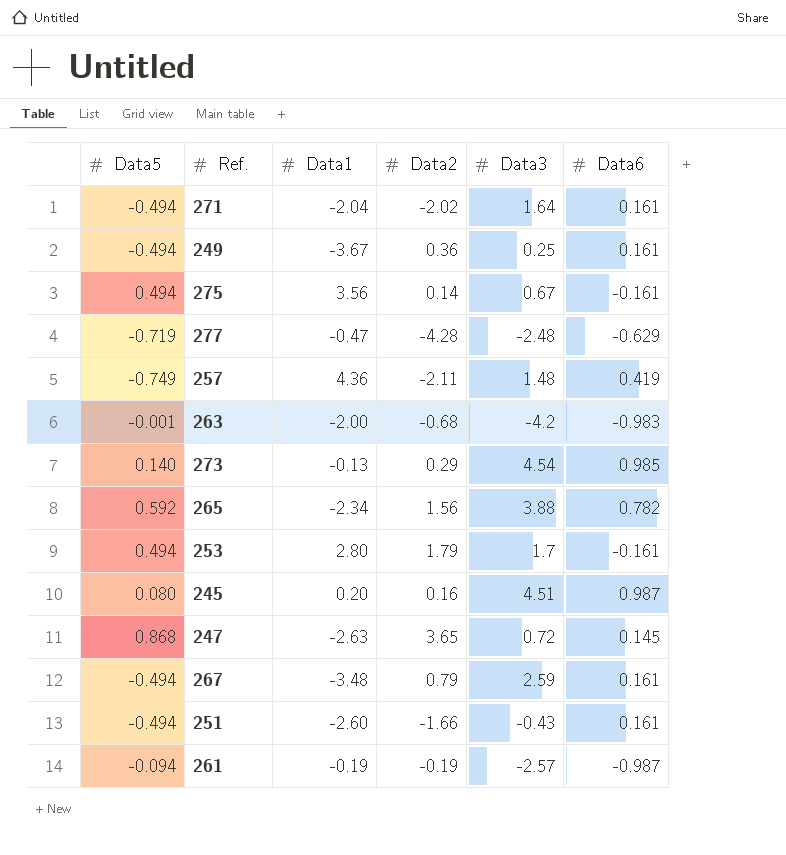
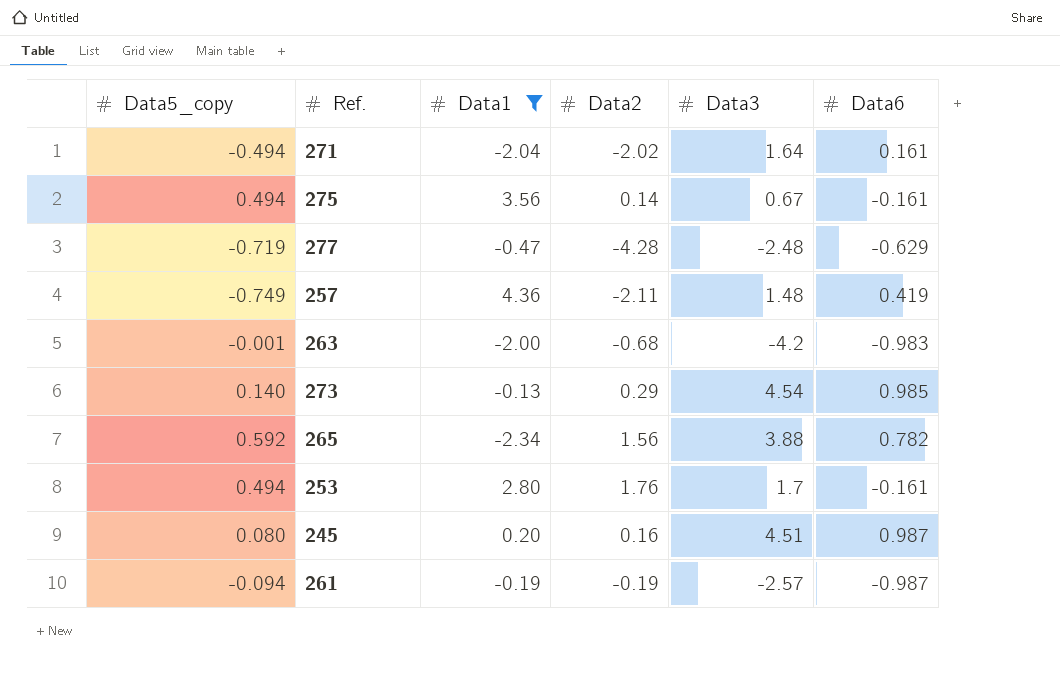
filter: none -> Data1 >= -2.34
column name: Data5 -> Data5_copy
253 | Data2: 1.79 -> 1.76

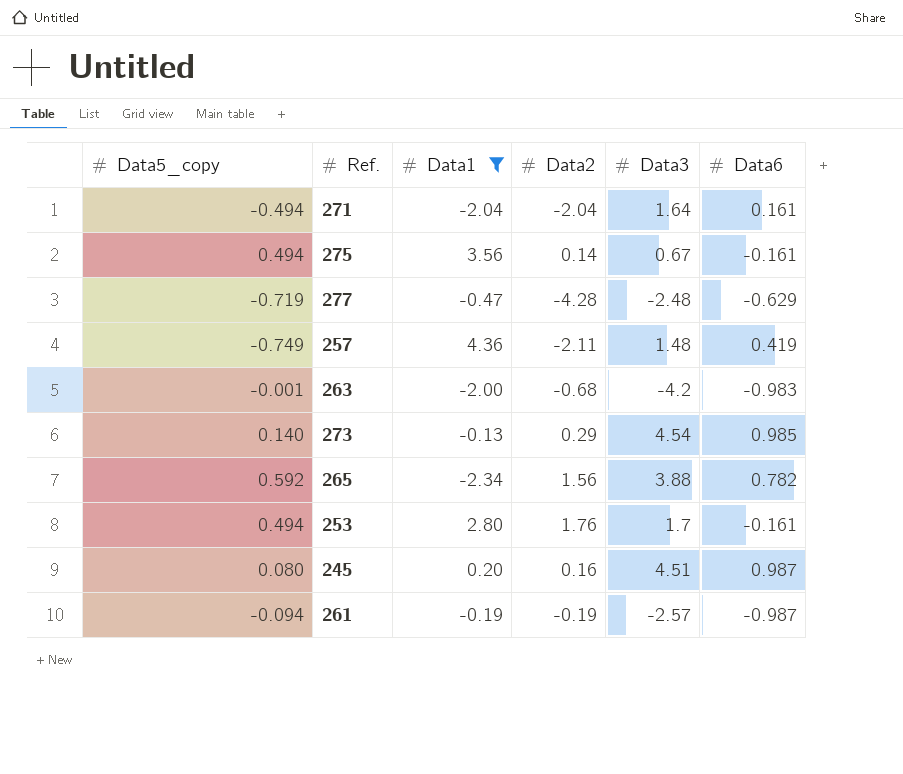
271 | Data2: -2.02 -> -2.04

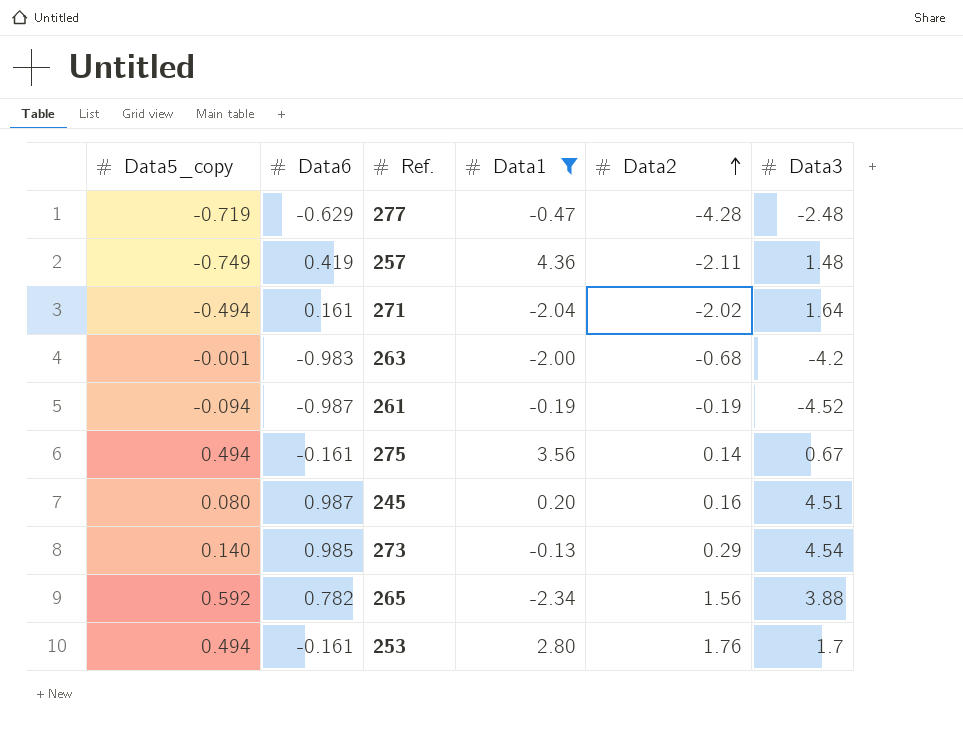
row order: none -> Data2 ascending
column Data6 | position: 6 -> 2
271 | Data2: -2.04 -> -2.02
261 | Data3: -2.57 -> -4.52

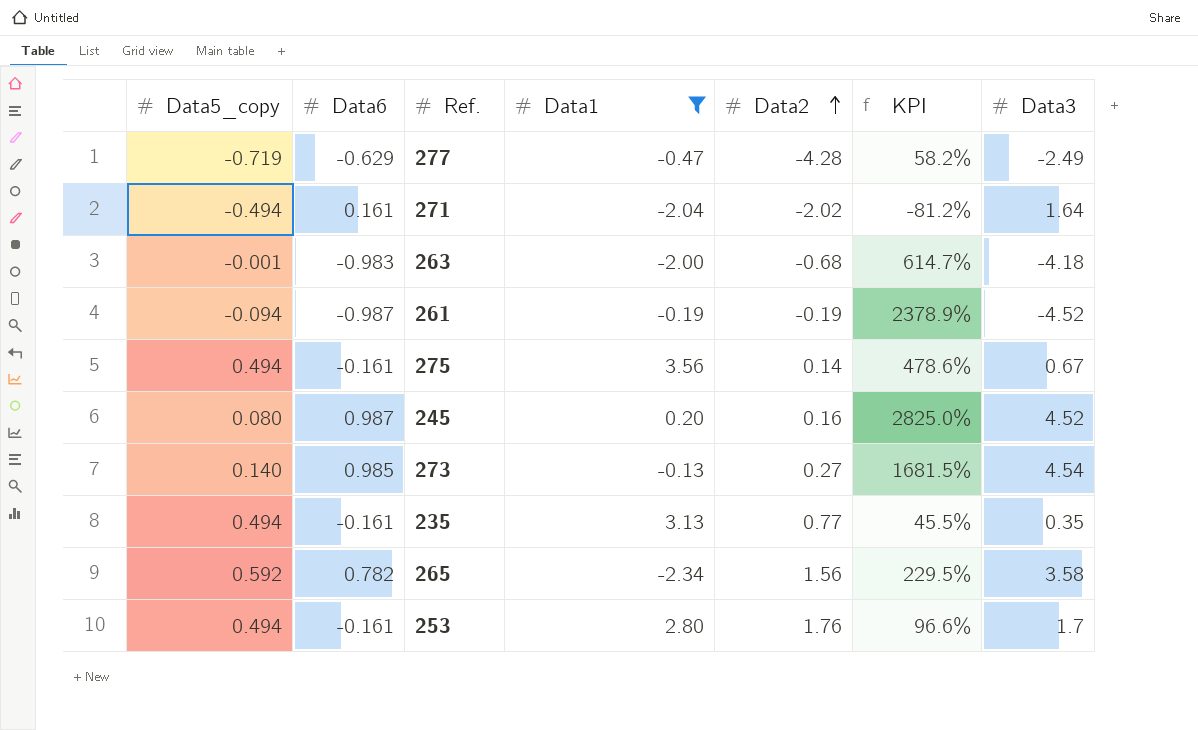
column KPI | formula: none -> [Data3] / [Data2]
row 257: -0.749 | 0.419 | 4.36 | -2.11 | 1.48 -> none
277 | Data3: -2.48 -> -2.49
263 | Data3: -4.2 -> -4.18
245 | Data3: 4.51 -> 4.52
273 | Data2: 0.29 -> 0.27
row 235: none -> 0.494 | -0.161 | 3.13 | 0.77 | 45.5% | 0.35
265 | Data3: 3.88 -> 3.58

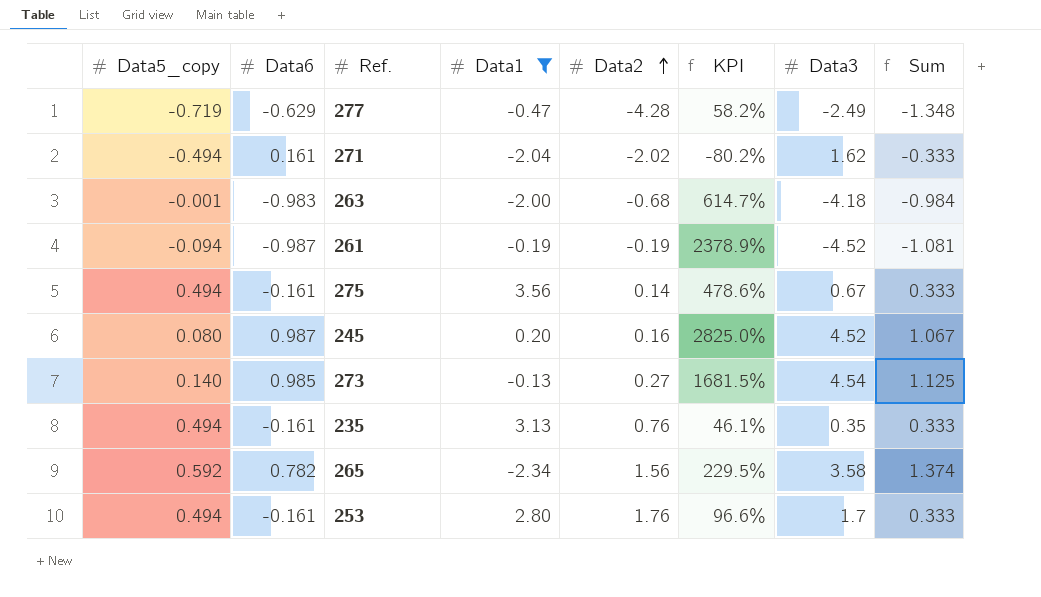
column Sum | formula: none -> [Data5_copy] + [Data6]
271 | KPI: -81.2% -> -80.2%
271 | Data3: 1.64 -> 1.62
235 | Data2: 0.77 -> 0.76
235 | KPI: 45.5% -> 46.1%

